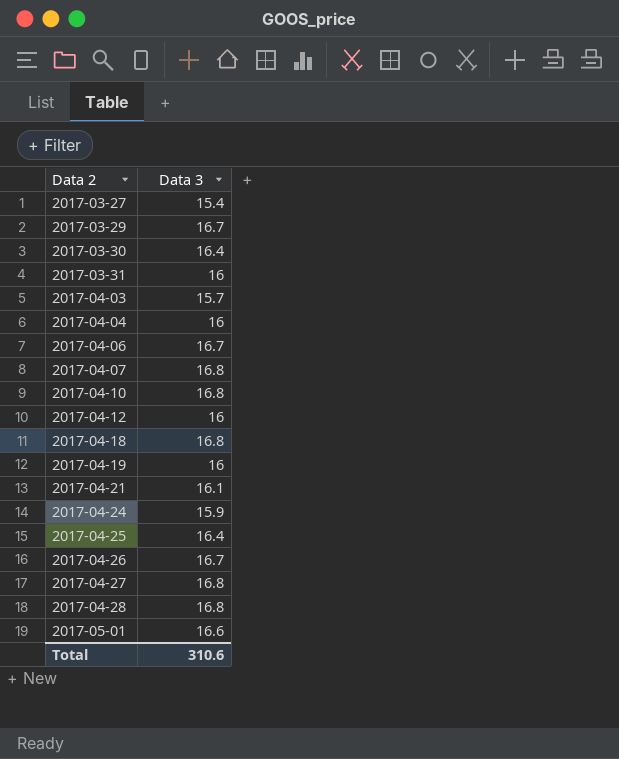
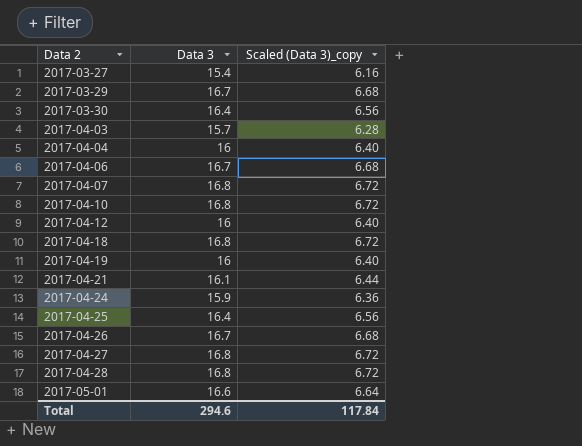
column Scaled (Data 3)_copy | formula: none -> [Data 3] * 0.4
row 2017-03-31: 16 -> none
Total | Data 3: 310.6 -> 294.6

